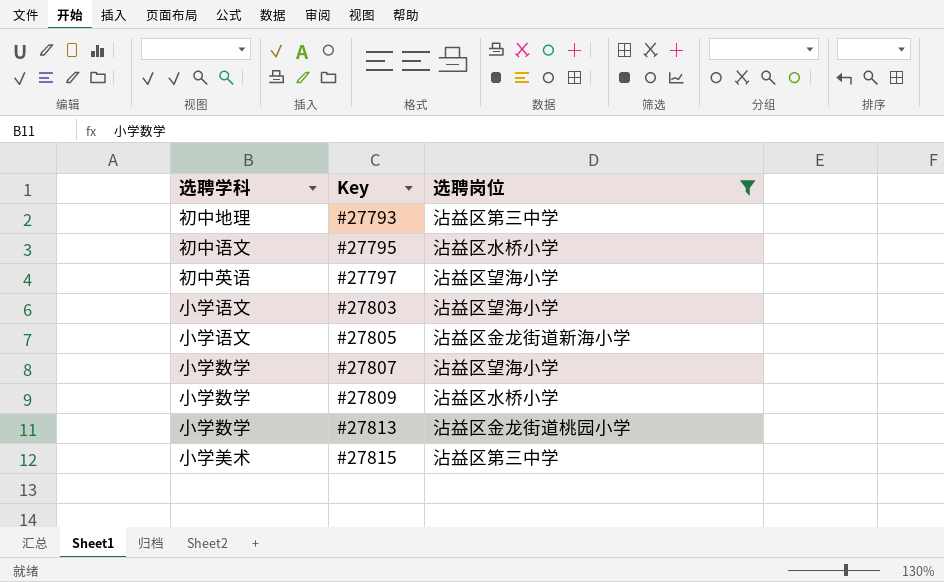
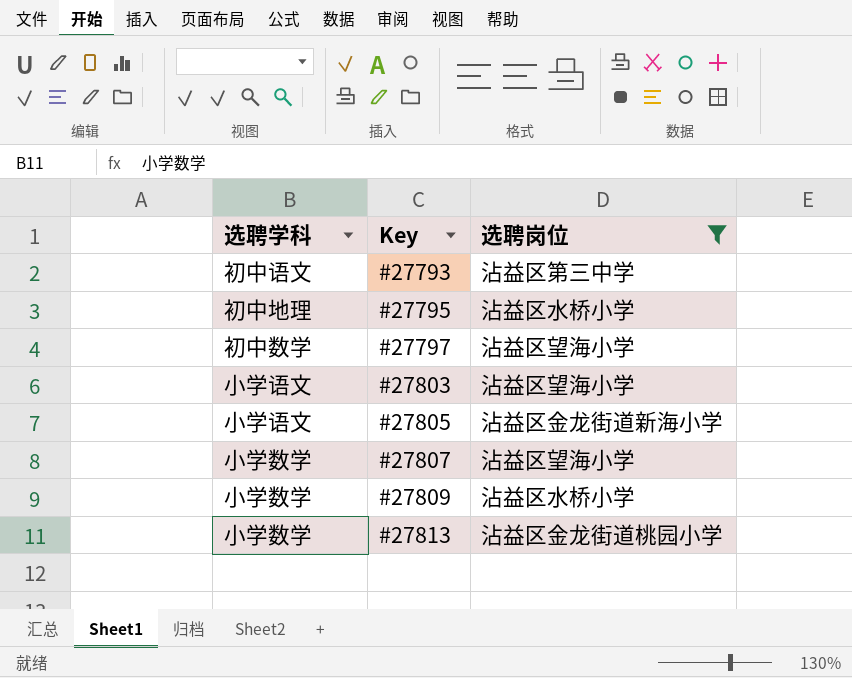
row #27815: 小学美术 | 沾益区第三中学 -> none
#27793 | 选聘学科: 初中地理 -> 初中语文
#27795 | 选聘学科: 初中语文 -> 初中地理
#27797 | 选聘学科: 初中英语 -> 初中数学

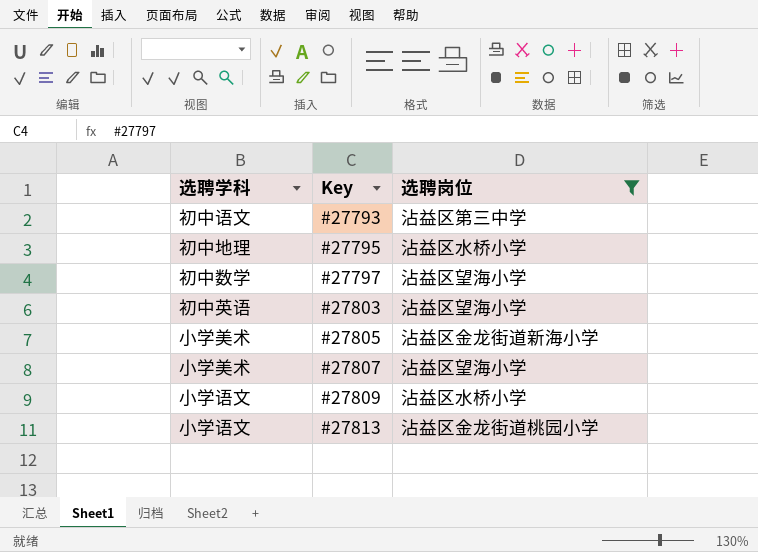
#27803 | 选聘学科: 小学语文 -> 初中英语
#27805 | 选聘学科: 小学语文 -> 小学美术
#27807 | 选聘学科: 小学数学 -> 小学美术
#27809 | 选聘学科: 小学数学 -> 小学语文
#27813 | 选聘学科: 小学数学 -> 小学语文

